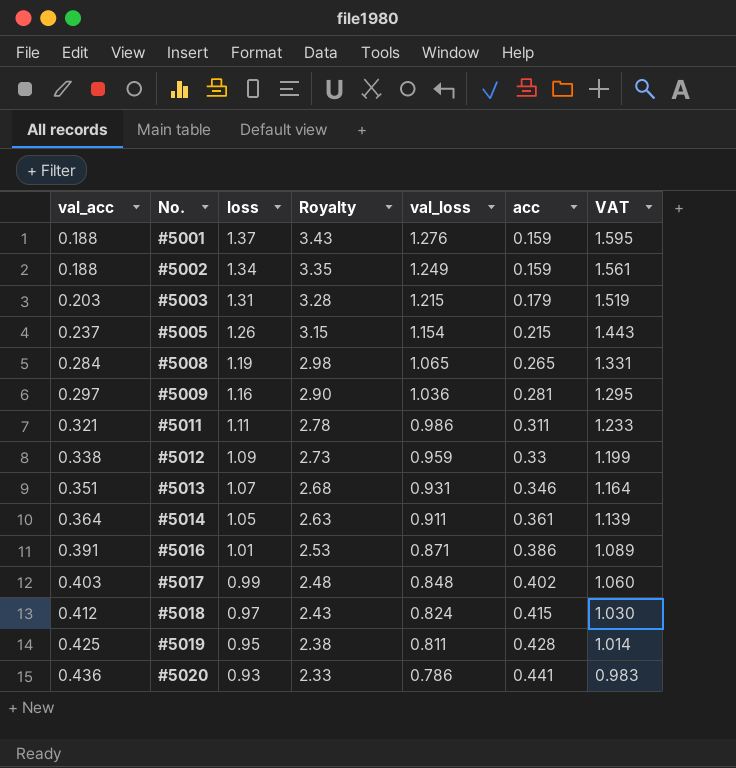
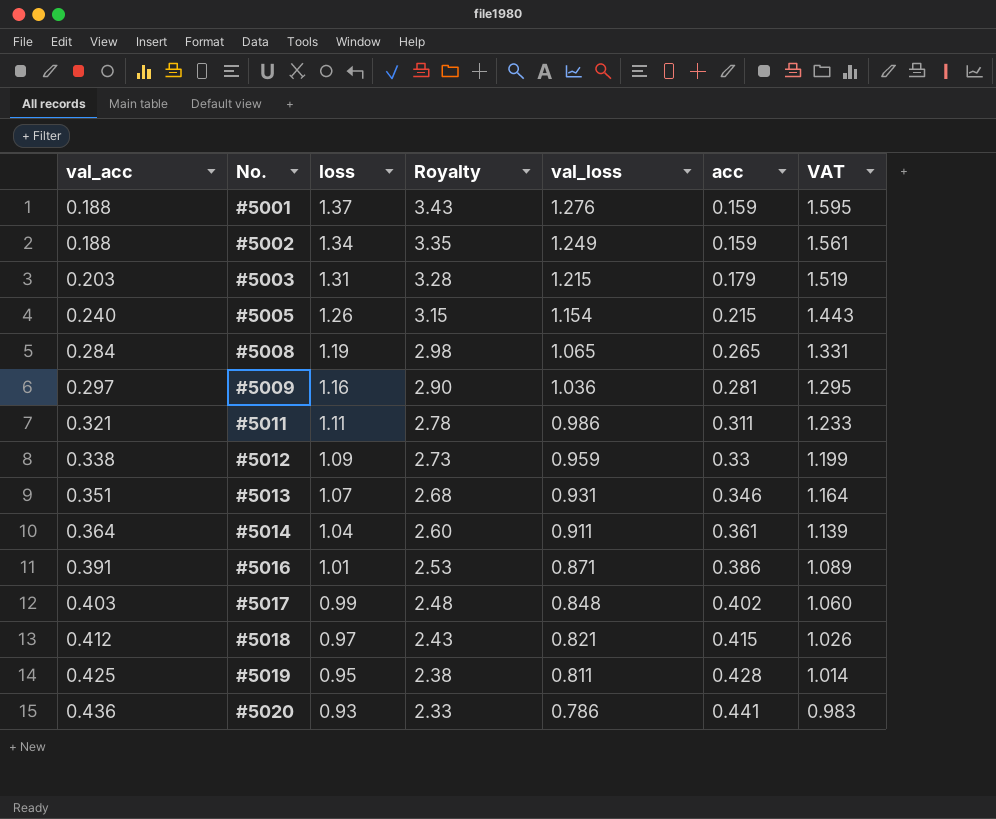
#5005 | val_acc: 0.237 -> 0.240
#5014 | loss: 1.05 -> 1.04
#5014 | Royalty: 2.63 -> 2.60
#5018 | val_loss: 0.824 -> 0.821
#5018 | VAT: 1.030 -> 1.026

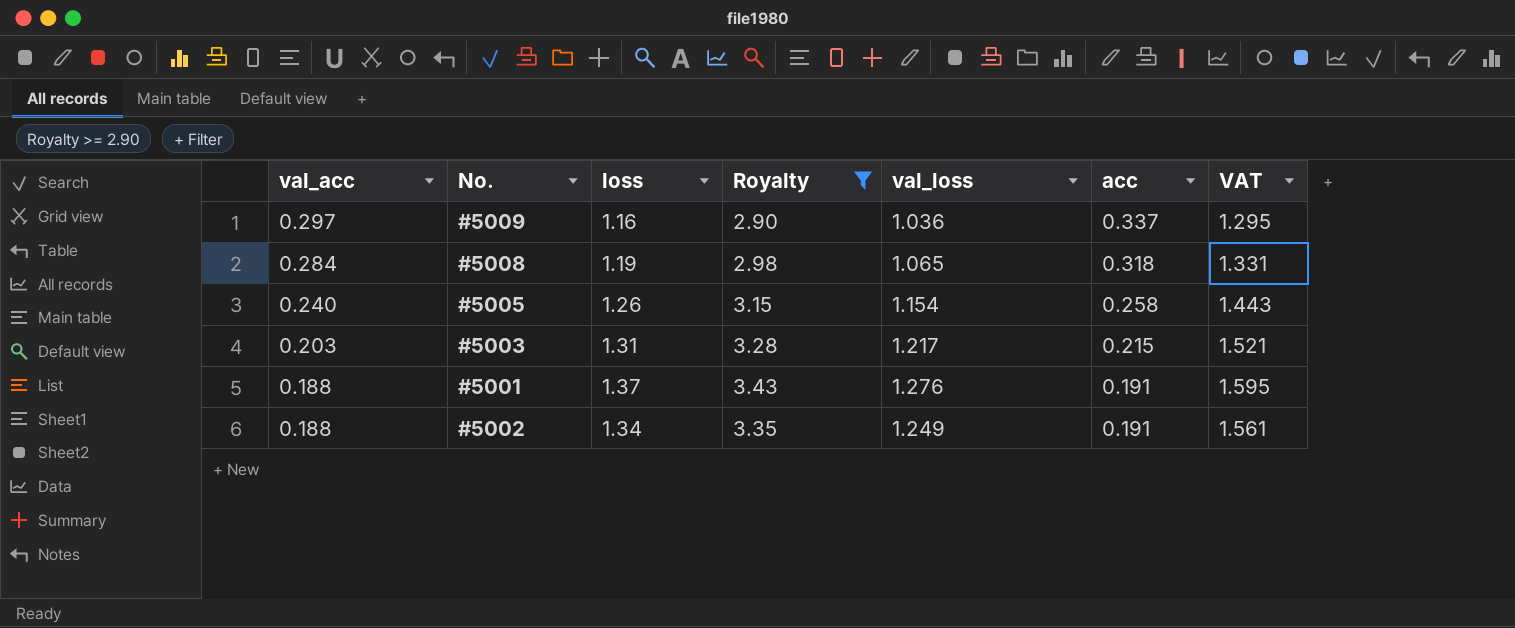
filter: none -> Royalty >= 2.90
row order: val_acc ascending -> val_acc descending
#5009 | acc: 0.281 -> 0.337
#5008 | acc: 0.265 -> 0.318
#5005 | acc: 0.215 -> 0.258
#5003 | val_loss: 1.215 -> 1.217
#5003 | acc: 0.179 -> 0.215
#5003 | VAT: 1.519 -> 1.521
#5001 | acc: 0.159 -> 0.191
#5002 | acc: 0.159 -> 0.191

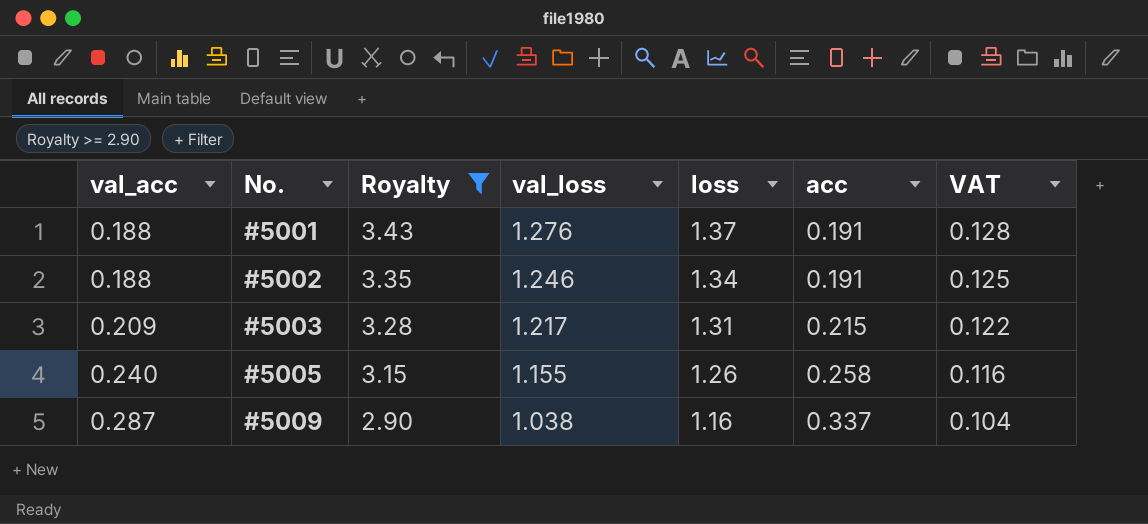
row order: val_acc descending -> val_acc ascending
column loss | position: 3 -> 5
column VAT | formula: [val_loss] * 1.25 -> [val_loss] * 0.1
row #5008: 0.284 | 1.19 | 2.98 | 1.065 | 0.318 | 1.331 -> none
#5002 | val_loss: 1.249 -> 1.246
#5003 | val_acc: 0.203 -> 0.209
#5005 | val_loss: 1.154 -> 1.155
#5009 | val_acc: 0.297 -> 0.287
#5009 | val_loss: 1.036 -> 1.038

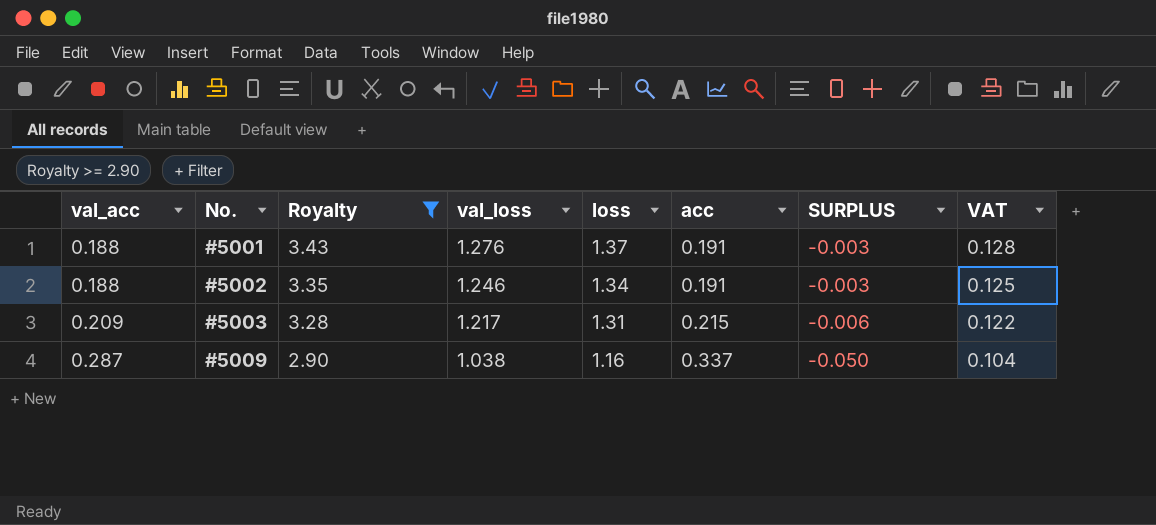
column SURPLUS | formula: none -> [val_acc] - [acc]
row #5005: 0.240 | 3.15 | 1.155 | 1.26 | 0.258 | 0.116 -> none

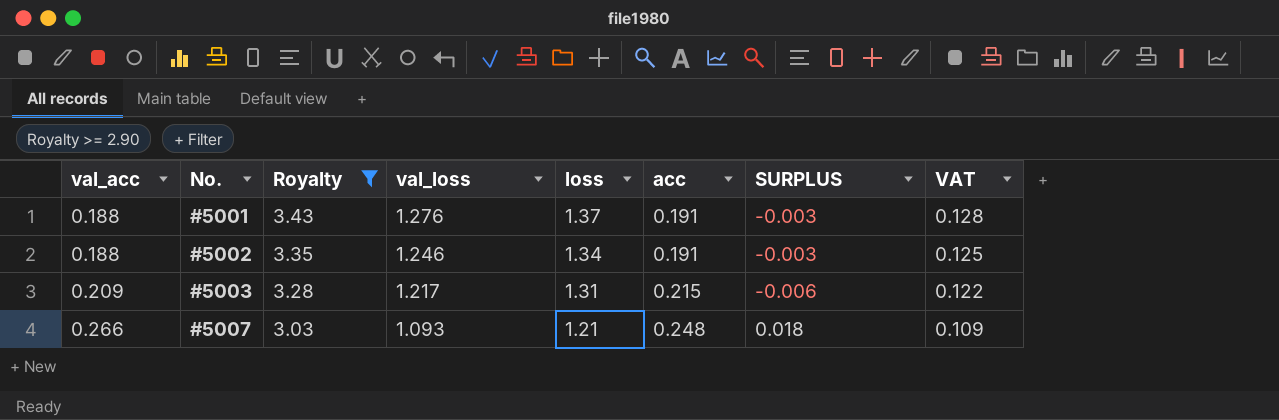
row #5009: 0.287 | 2.90 | 1.038 | 1.16 | 0.337 | -0.050 | 0.104 -> none
row #5007: none -> 0.266 | 3.03 | 1.093 | 1.21 | 0.248 | 0.018 | 0.109

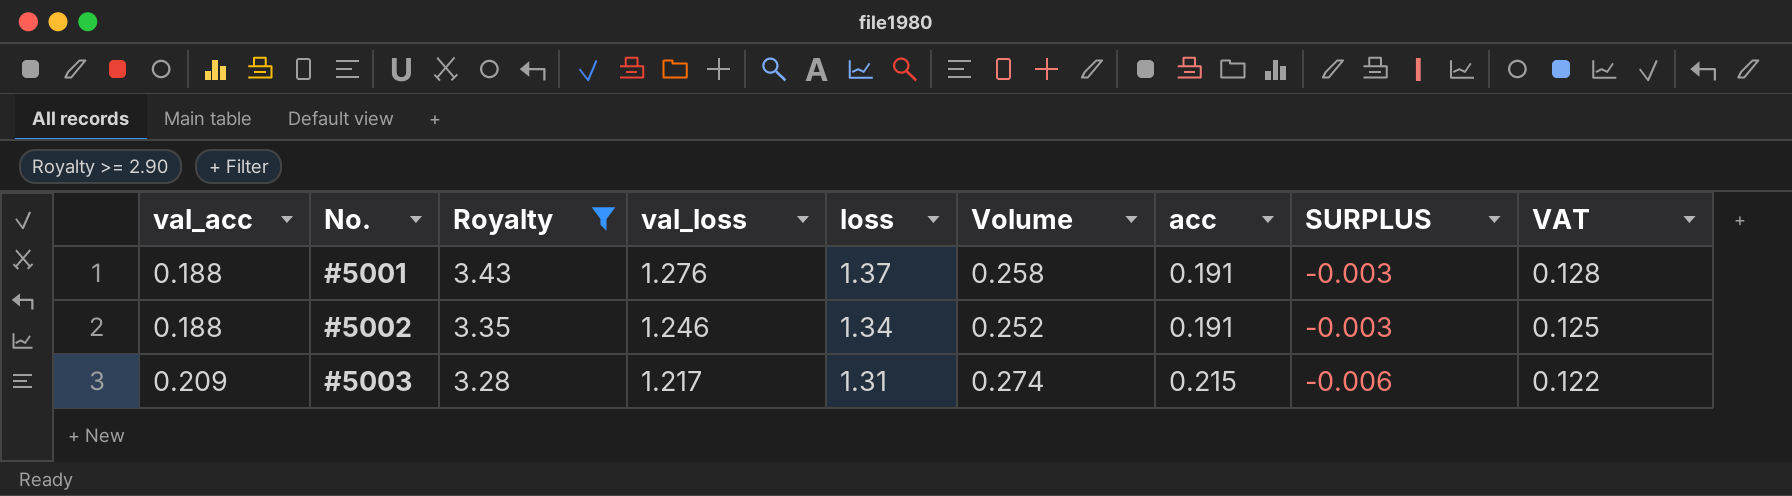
column Volume | formula: none -> [val_acc] * [loss]
row #5007: 0.266 | 3.03 | 1.093 | 1.21 | 0.248 | 0.018 | 0.109 -> none

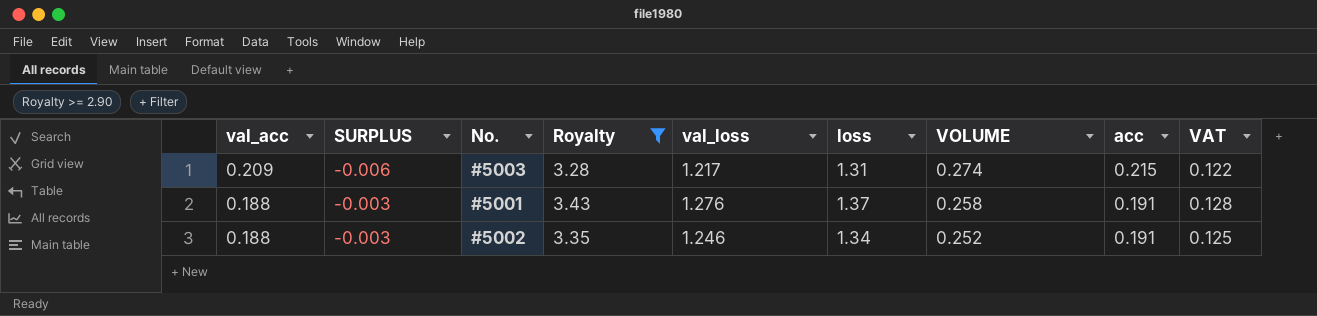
row order: val_acc ascending -> val_acc descending
column SURPLUS | position: 8 -> 2
column name: Volume -> VOLUME

